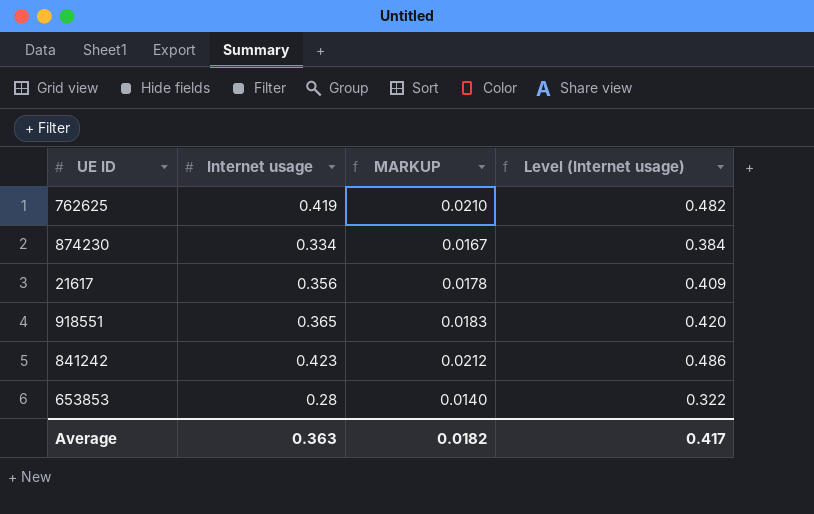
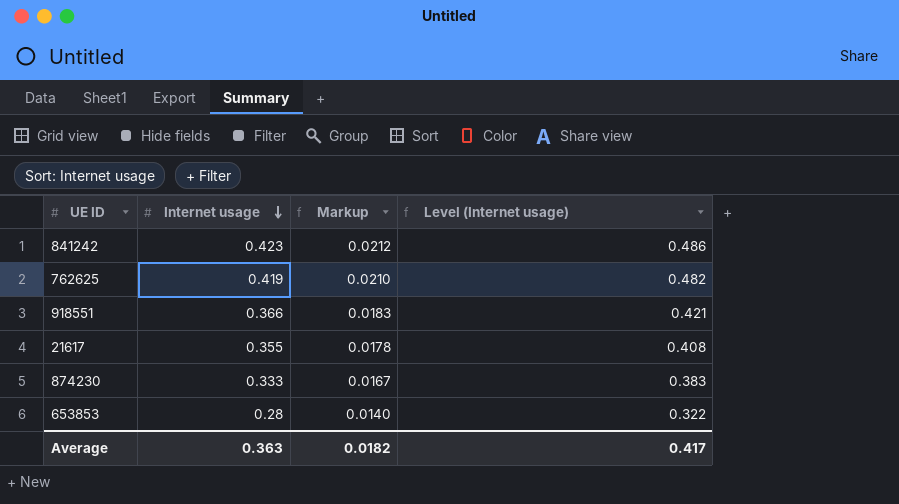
row order: none -> Internet usage descending
column name: MARKUP -> Markup
918551 | Internet usage: 0.365 -> 0.366
918551 | Level (Internet usage): 0.420 -> 0.421
21617 | Internet usage: 0.356 -> 0.355
21617 | Level (Internet usage): 0.409 -> 0.408
874230 | Internet usage: 0.334 -> 0.333
874230 | Level (Internet usage): 0.384 -> 0.383

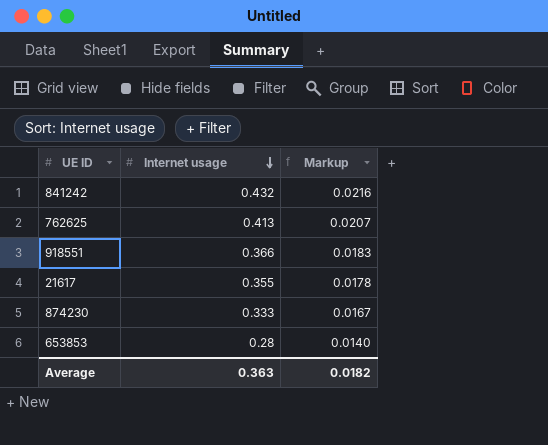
column Level (Internet usage) | formula: [Internet usage] * 1.15 -> none
841242 | Internet usage: 0.423 -> 0.432
841242 | Markup: 0.0212 -> 0.0216
762625 | Internet usage: 0.419 -> 0.413
762625 | Markup: 0.0210 -> 0.0207

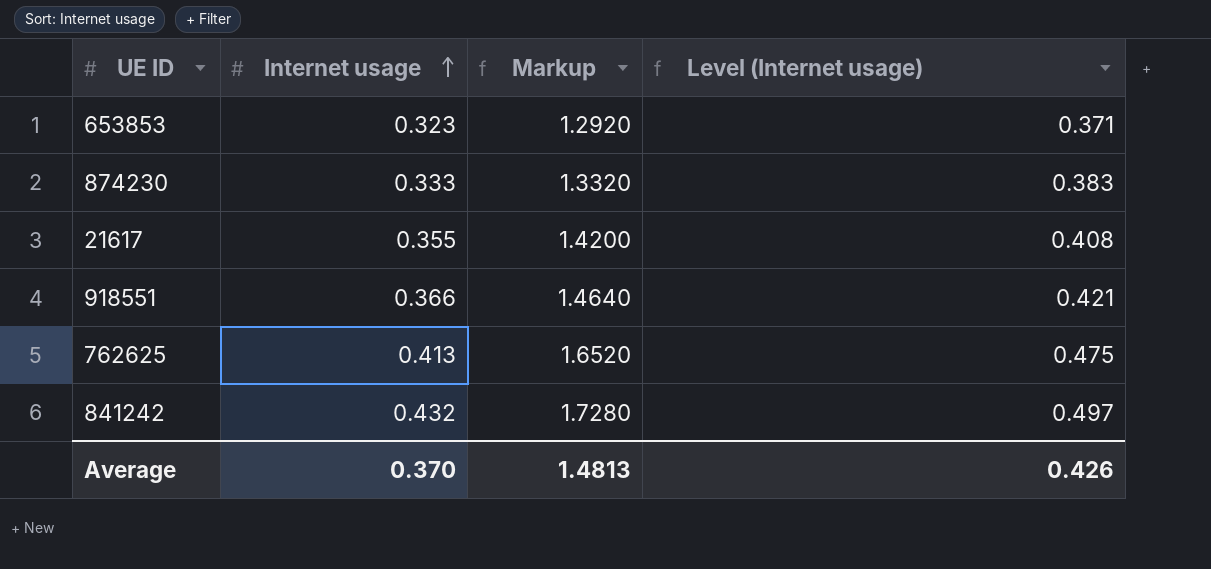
row order: Internet usage descending -> Internet usage ascending
column Markup | formula: [Internet usage] * 0.05 -> [Internet usage] * 4
column Level (Internet usage) | formula: none -> [Internet usage] * 1.15
653853 | Internet usage: 0.28 -> 0.323
Average | Internet usage: 0.363 -> 0.370
Average | Markup: 0.0182 -> 1.4813

